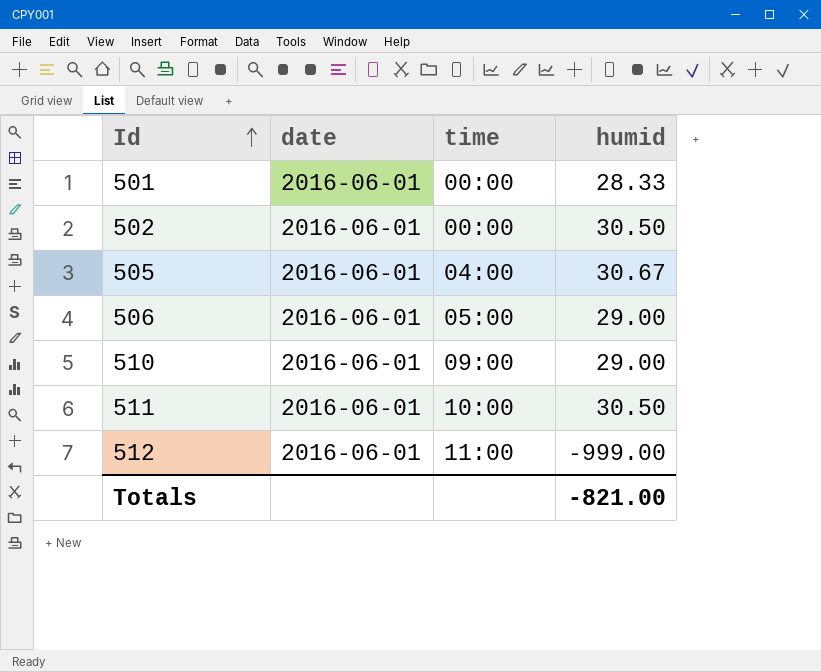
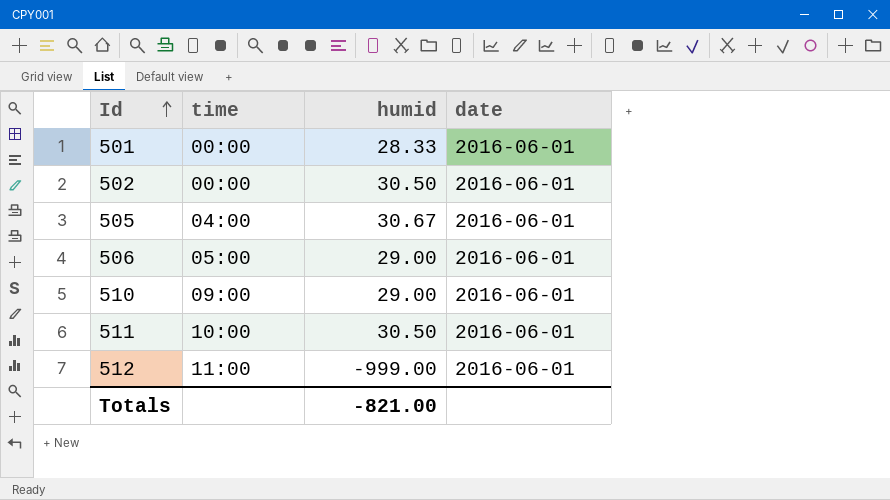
column date | position: 2 -> 4

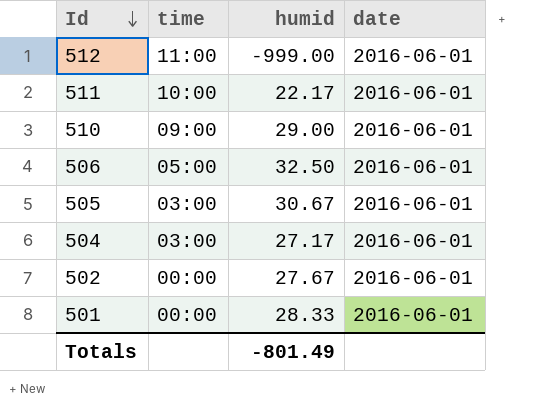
row order: Id ascending -> Id descending
511 | humid: 30.50 -> 22.17
506 | humid: 29.00 -> 32.50
505 | time: 04:00 -> 03:00
row 504: none -> 03:00 | 27.17 | 2016-06-01
502 | humid: 30.50 -> 27.67
Totals | humid: -821.00 -> -801.49

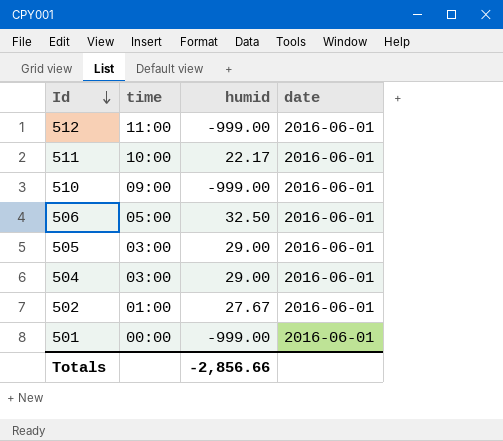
510 | humid: 29.00 -> -999.00
505 | humid: 30.67 -> 29.00
504 | humid: 27.17 -> 29.00
502 | time: 00:00 -> 01:00
501 | humid: 28.33 -> -999.00
Totals | humid: -801.49 -> -2,856.66

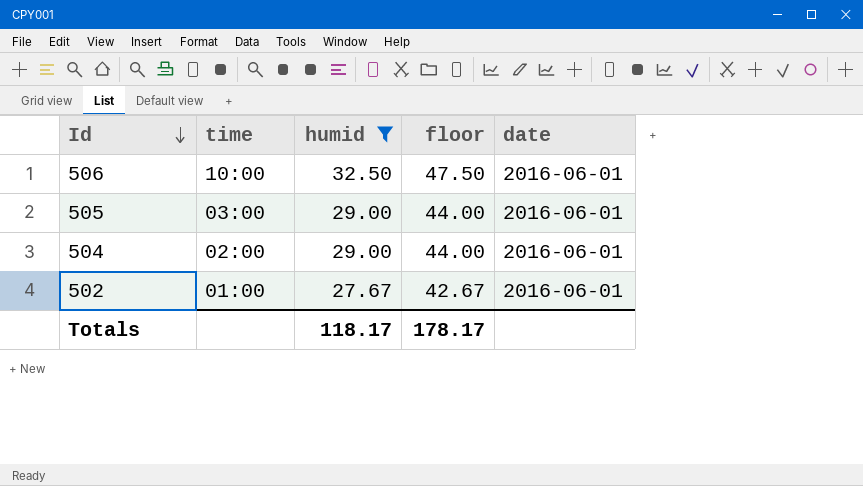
filter: none -> humid >= 27.67
column floor | formula: none -> [humid] + 15
506 | time: 05:00 -> 10:00
504 | time: 03:00 -> 02:00
Totals | humid: -2,856.66 -> 118.17

